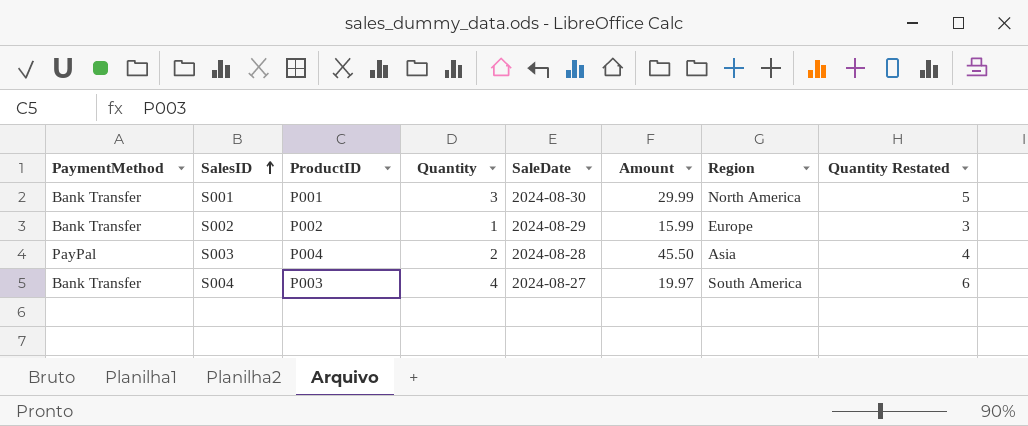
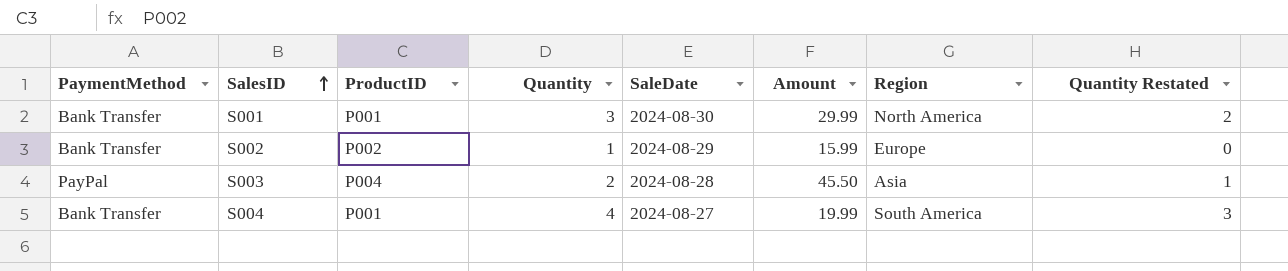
column Quantity Restated | formula: [Quantity] + 2 -> [Quantity] - 1
S004 | ProductID: P003 -> P001
S004 | Amount: 19.97 -> 19.99

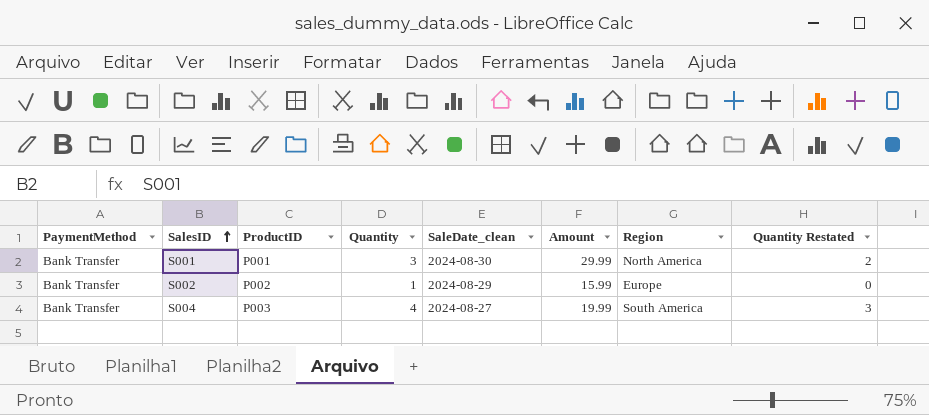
column name: SaleDate -> SaleDate_clean
row S003: PayPal | P004 | 2 | 2024-08-28 | 45.50 | Asia | 1 -> none
S004 | ProductID: P001 -> P003

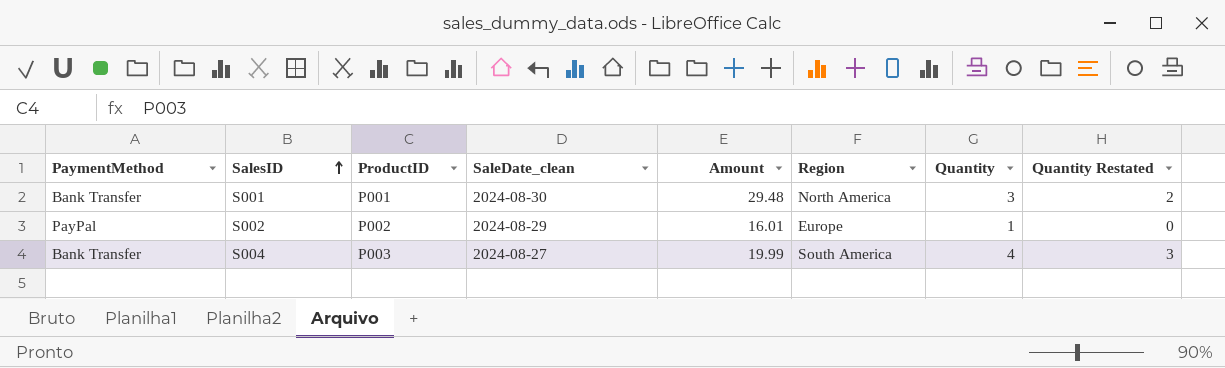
column Quantity | position: 4 -> 7
S001 | Amount: 29.99 -> 29.48
S002 | PaymentMethod: Bank Transfer -> PayPal
S002 | Amount: 15.99 -> 16.01

